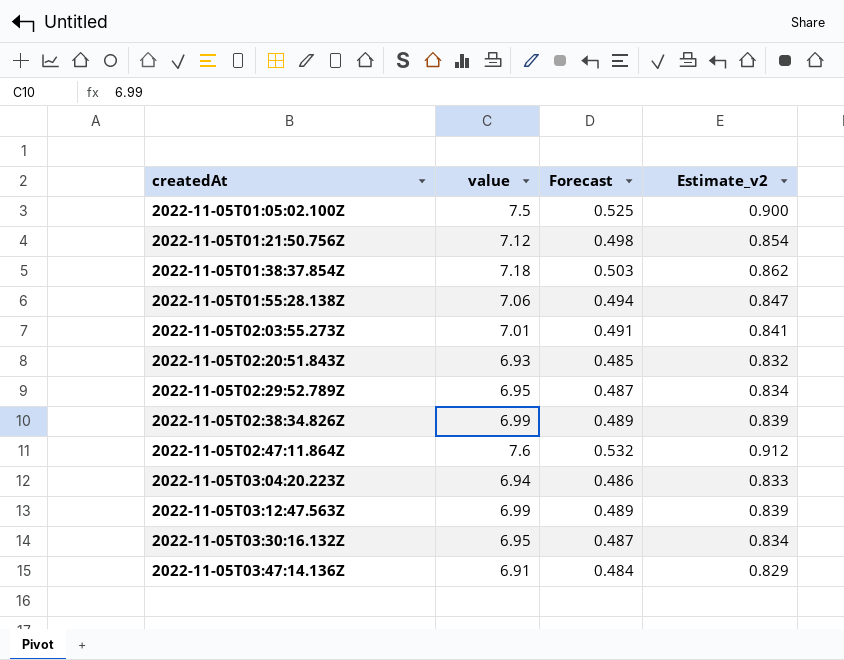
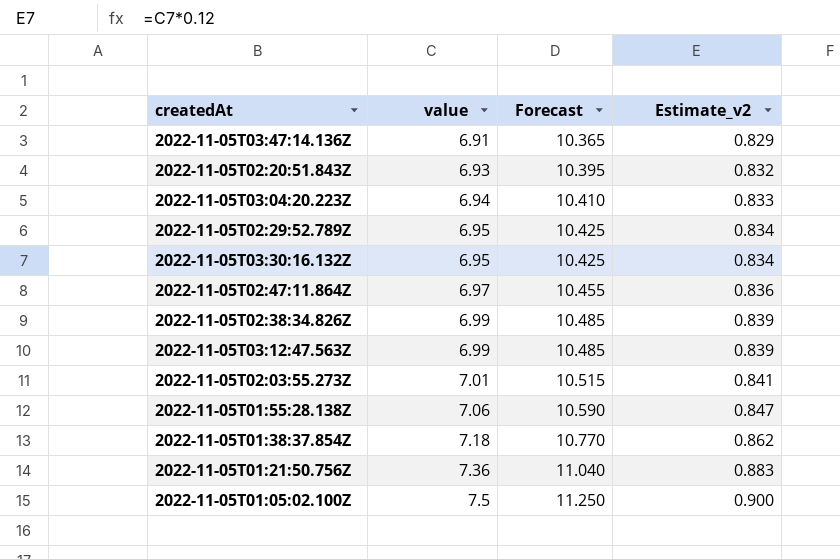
row order: createdAt ascending -> value ascending
column Forecast | formula: [value] * 0.07 -> [value] * 1.5
2022-11-05T02:47:11.864Z | value: 7.6 -> 6.97
2022-11-05T02:47:11.864Z | Estimate_v2: 0.912 -> 0.836
2022-11-05T01:21:50.756Z | value: 7.12 -> 7.36
2022-11-05T01:21:50.756Z | Estimate_v2: 0.854 -> 0.883

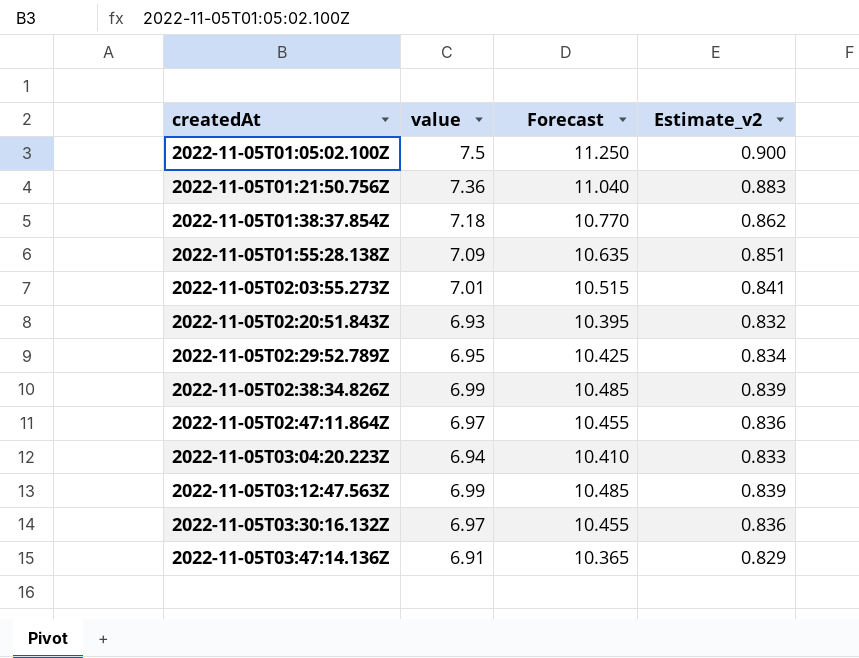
row order: value ascending -> createdAt ascending
2022-11-05T01:55:28.138Z | value: 7.06 -> 7.09
2022-11-05T01:55:28.138Z | Forecast: 10.590 -> 10.635
2022-11-05T01:55:28.138Z | Estimate_v2: 0.847 -> 0.851
2022-11-05T03:30:16.132Z | value: 6.95 -> 6.97
2022-11-05T03:30:16.132Z | Forecast: 10.425 -> 10.455
2022-11-05T03:30:16.132Z | Estimate_v2: 0.834 -> 0.836

